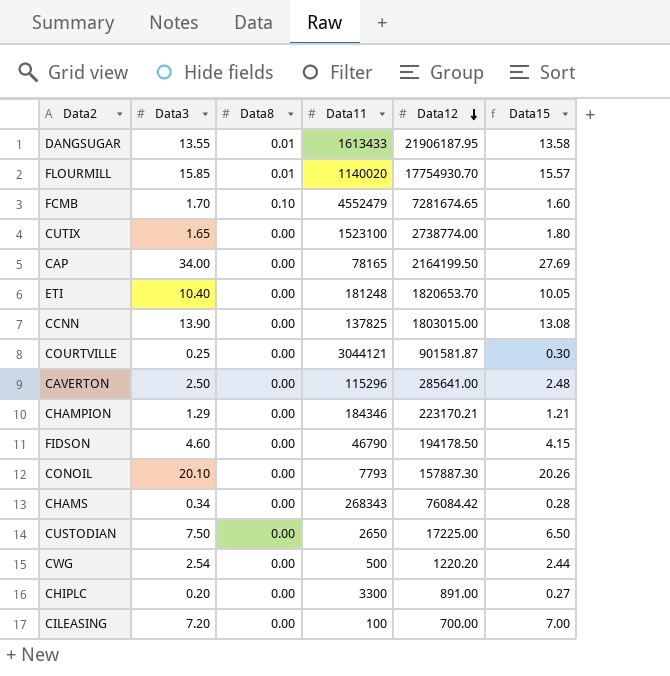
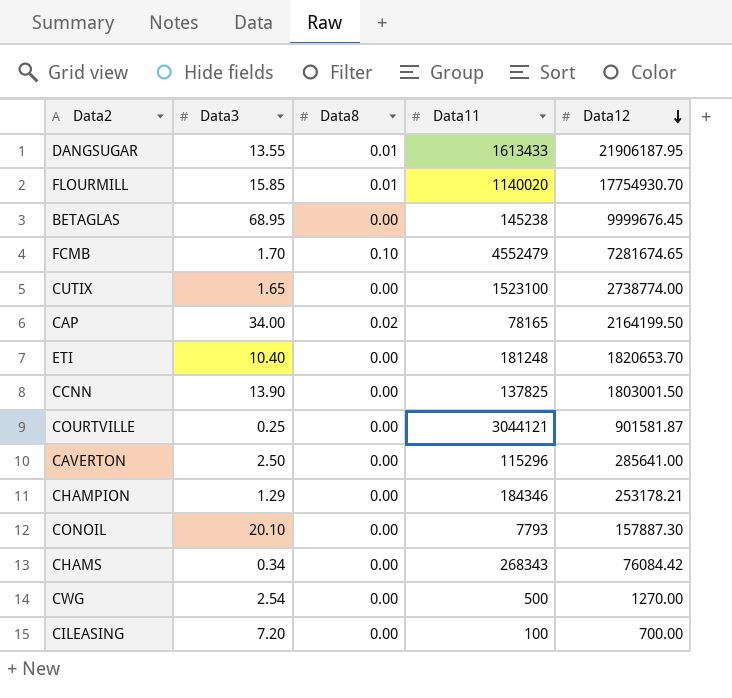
column Data15 | formula: [Data12] / [Data11] -> none
row FIDSON: 4.60 | 0.00 | 46790 | 194178.50 | 4.15 -> none
row CUSTODIAN: 7.50 | 0.00 | 2650 | 17225.00 | 6.50 -> none
row CHIPLC: 0.20 | 0.00 | 3300 | 891.00 | 0.27 -> none
row BETAGLAS: none -> 68.95 | 0.00 | 145238 | 9999676.45
CAP | Data8: 0.00 -> 0.02
CCNN | Data12: 1803015.00 -> 1803001.50
CHAMPION | Data12: 223170.21 -> 253178.21
CWG | Data12: 1220.20 -> 1270.00

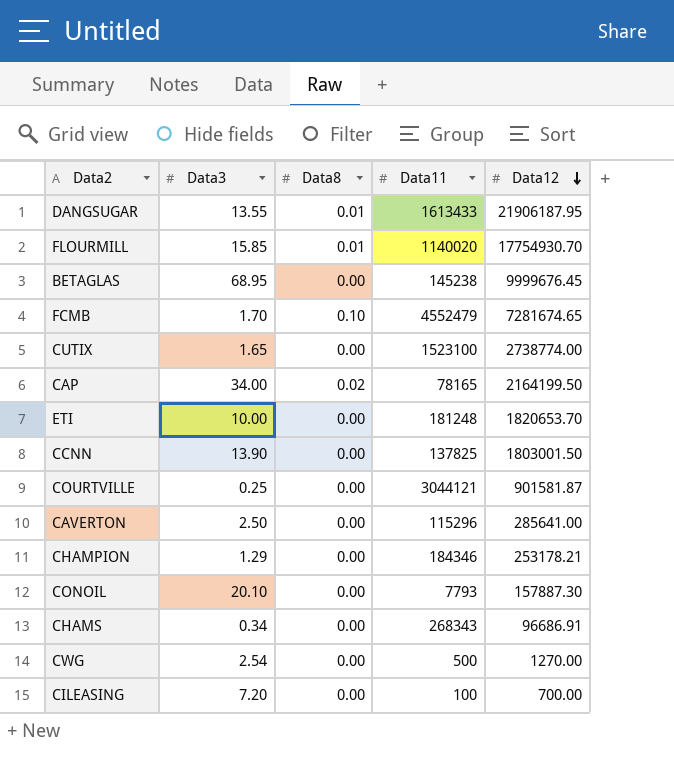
ETI | Data3: 10.40 -> 10.00
CHAMS | Data12: 76084.42 -> 96686.91

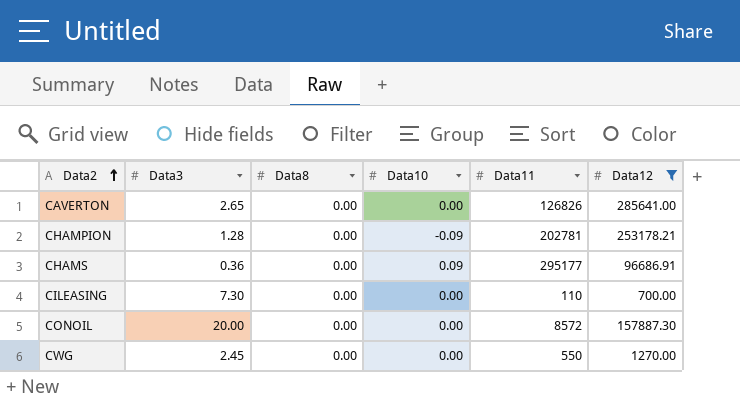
filter: none -> Data12 <= 285641.00
row order: Data12 descending -> Data2 ascending
column Data10 | position: none -> 4
CAVERTON | Data3: 2.50 -> 2.65
CAVERTON | Data11: 115296 -> 126826
CHAMPION | Data3: 1.29 -> 1.28
CHAMPION | Data11: 184346 -> 202781
CHAMS | Data3: 0.34 -> 0.36
CHAMS | Data11: 268343 -> 295177
CILEASING | Data3: 7.20 -> 7.30
CILEASING | Data11: 100 -> 110
CONOIL | Data3: 20.10 -> 20.00
CONOIL | Data11: 7793 -> 8572
CWG | Data3: 2.54 -> 2.45
CWG | Data11: 500 -> 550

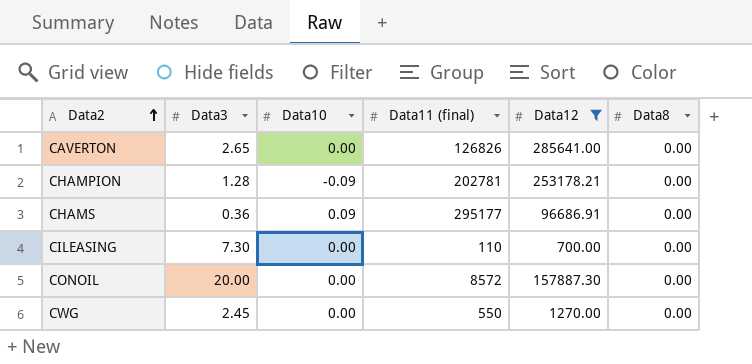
column name: Data11 -> Data11 (final)
column Data8 | position: 3 -> 6

